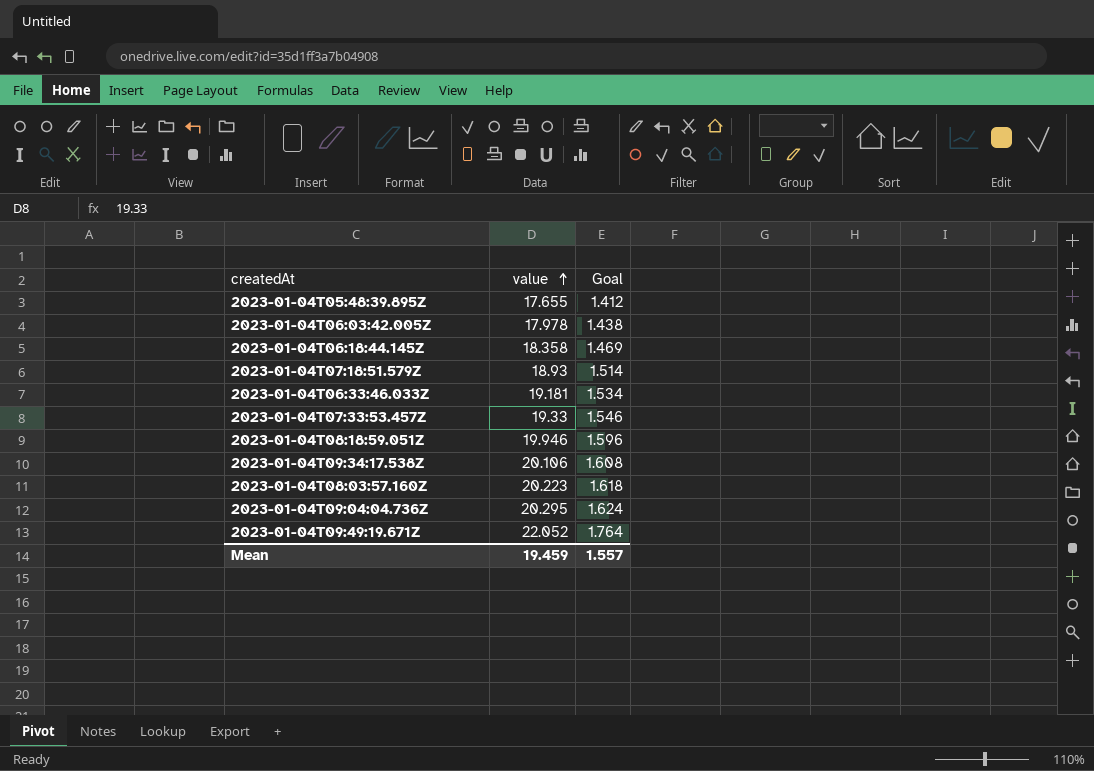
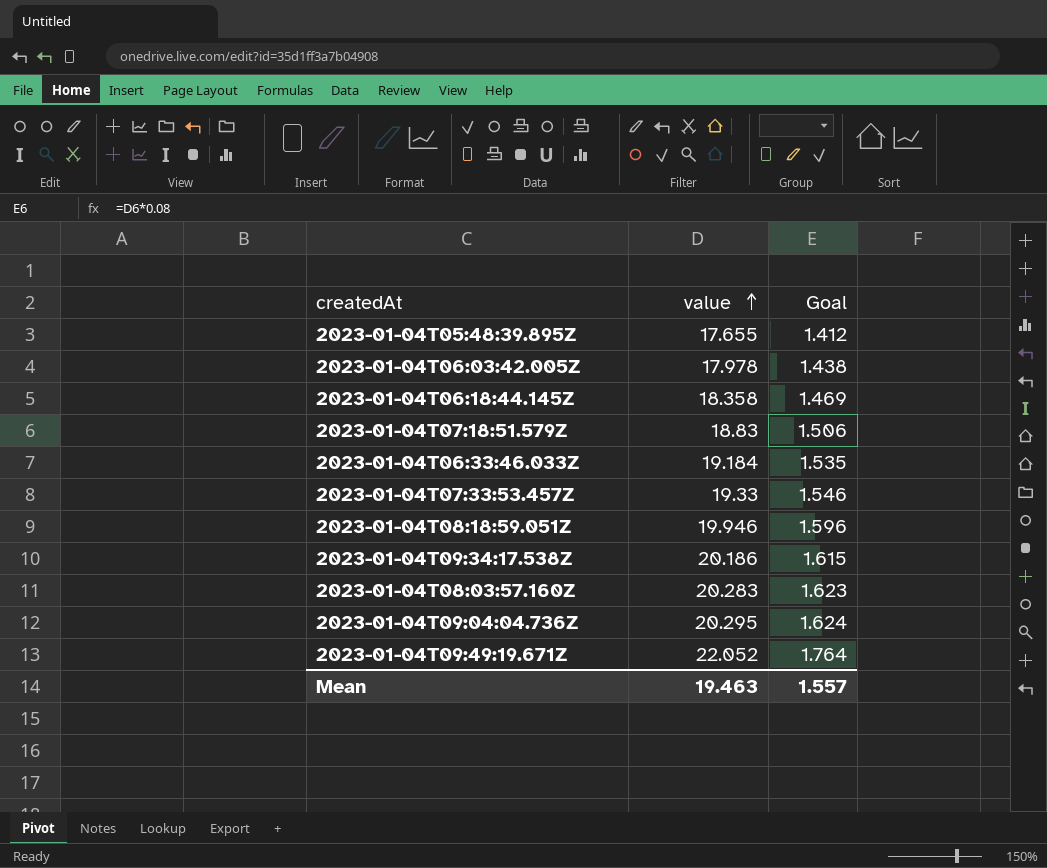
2023-01-04T07:18:51.579Z | value: 18.93 -> 18.83
2023-01-04T07:18:51.579Z | Goal: 1.514 -> 1.506
2023-01-04T06:33:46.033Z | value: 19.181 -> 19.184
2023-01-04T06:33:46.033Z | Goal: 1.534 -> 1.535
2023-01-04T09:34:17.538Z | value: 20.106 -> 20.186
2023-01-04T09:34:17.538Z | Goal: 1.608 -> 1.615
2023-01-04T08:03:57.160Z | value: 20.223 -> 20.283
2023-01-04T08:03:57.160Z | Goal: 1.618 -> 1.623
Mean | value: 19.459 -> 19.463

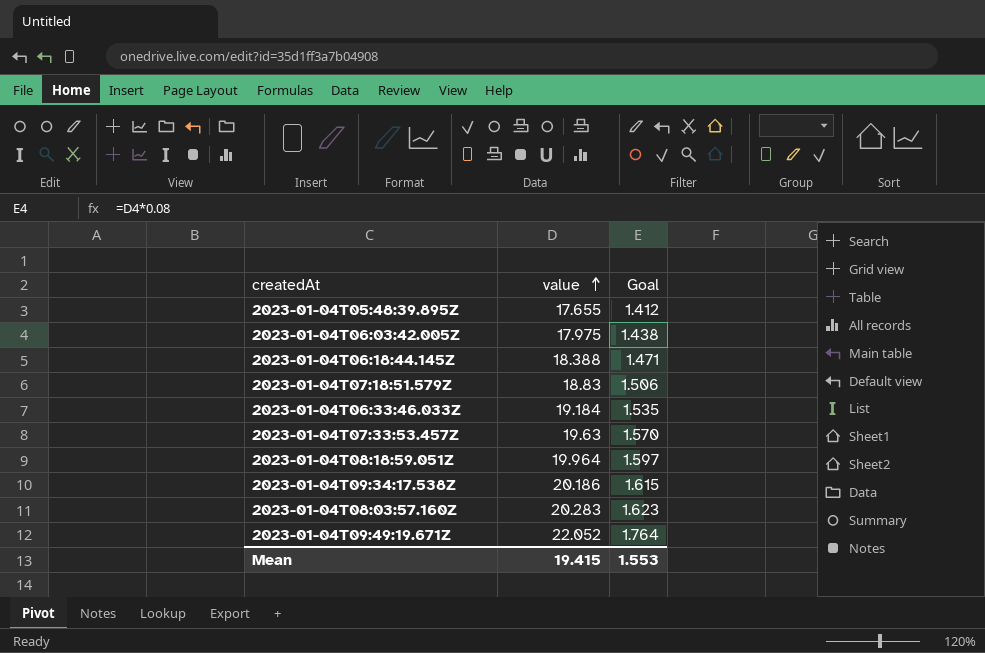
row 2023-01-04T09:04:04.736Z: 20.295 | 1.624 -> none
2023-01-04T06:03:42.005Z | value: 17.978 -> 17.975
2023-01-04T06:18:44.145Z | value: 18.358 -> 18.388
2023-01-04T06:18:44.145Z | Goal: 1.469 -> 1.471
2023-01-04T07:33:53.457Z | value: 19.33 -> 19.63
2023-01-04T07:33:53.457Z | Goal: 1.546 -> 1.570
2023-01-04T08:18:59.051Z | value: 19.946 -> 19.964
2023-01-04T08:18:59.051Z | Goal: 1.596 -> 1.597
Mean | value: 19.463 -> 19.415
Mean | Goal: 1.557 -> 1.553

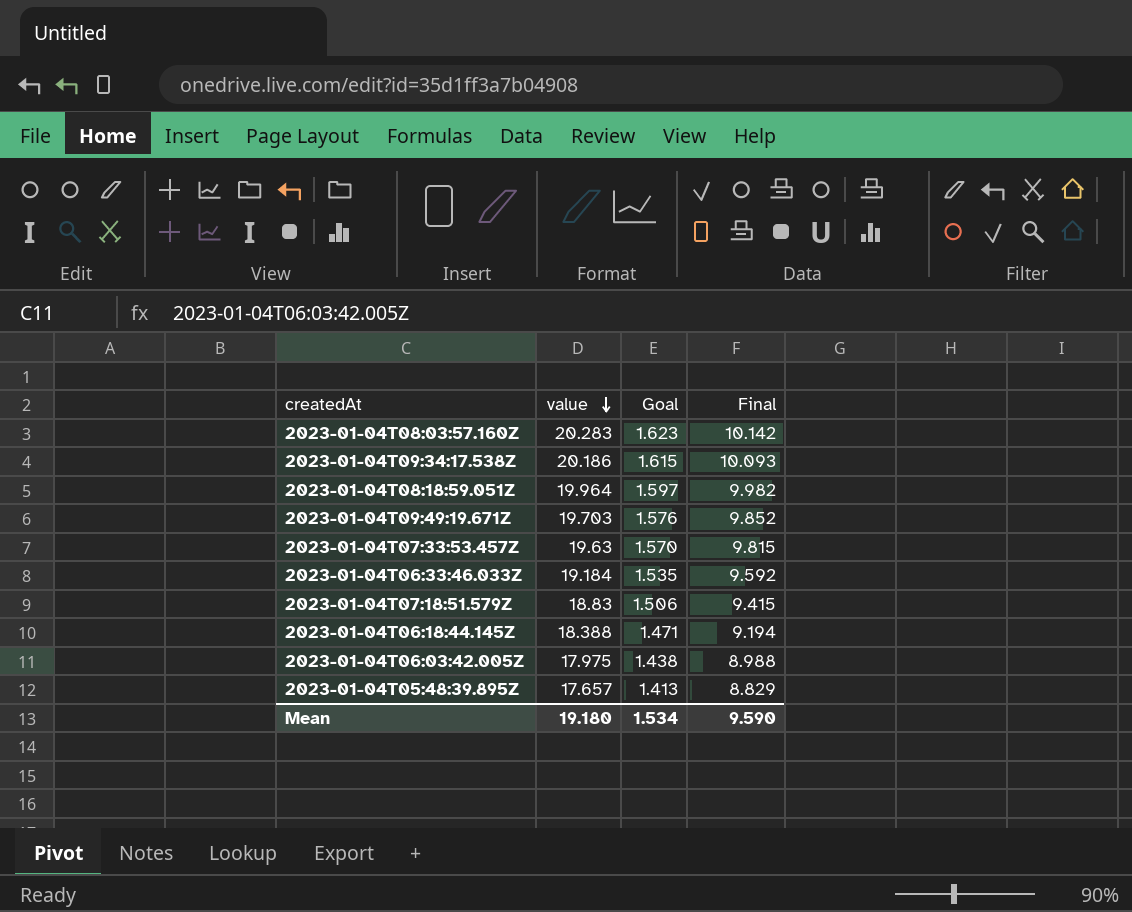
row order: value ascending -> value descending
column Final | formula: none -> [value] * 0.5
2023-01-04T09:49:19.671Z | value: 22.052 -> 19.703
2023-01-04T09:49:19.671Z | Goal: 1.764 -> 1.576
2023-01-04T05:48:39.895Z | value: 17.655 -> 17.657
2023-01-04T05:48:39.895Z | Goal: 1.412 -> 1.413
Mean | value: 19.415 -> 19.180
Mean | Goal: 1.553 -> 1.534

